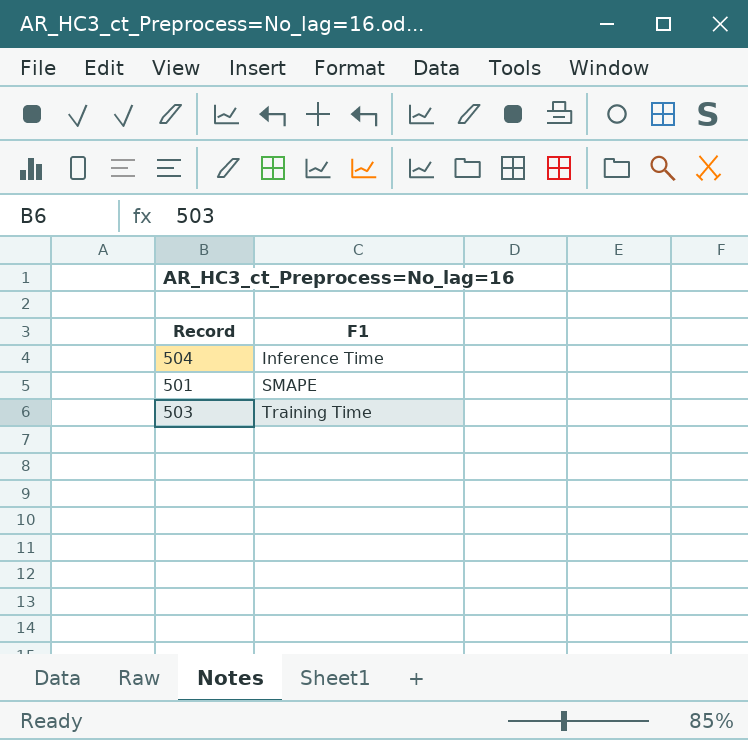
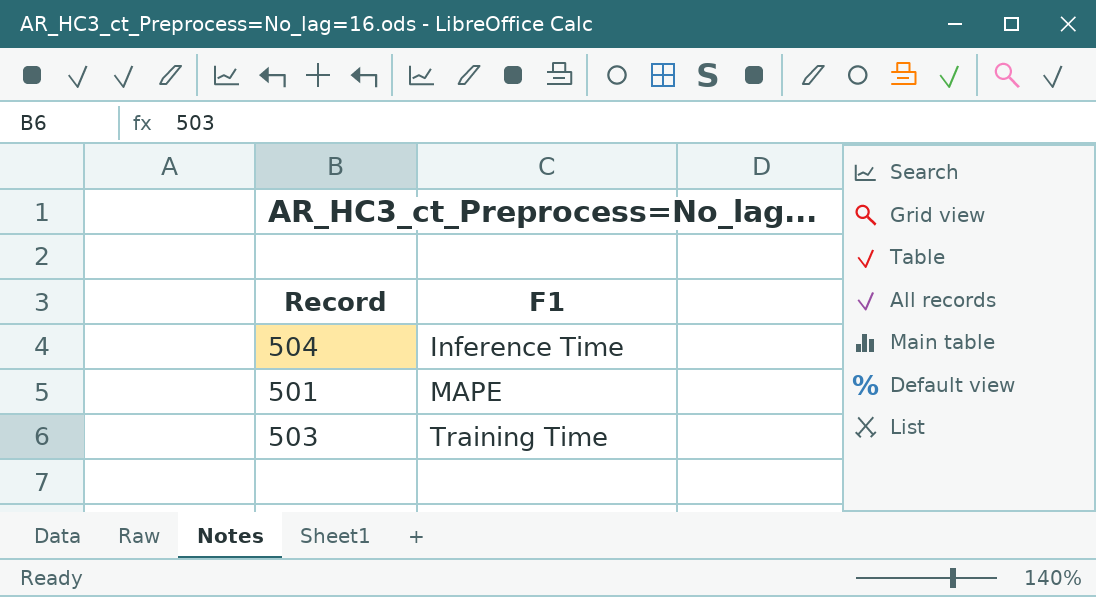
501 | F1: SMAPE -> MAPE

